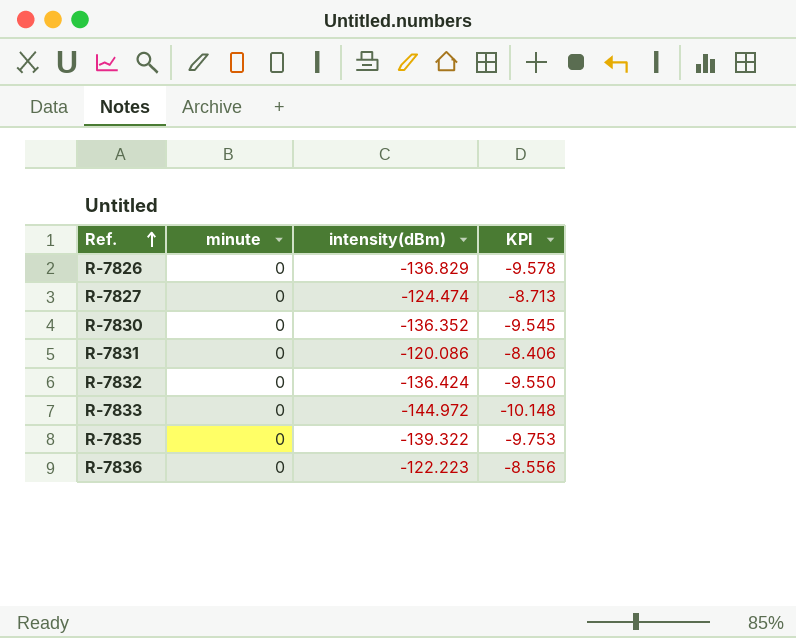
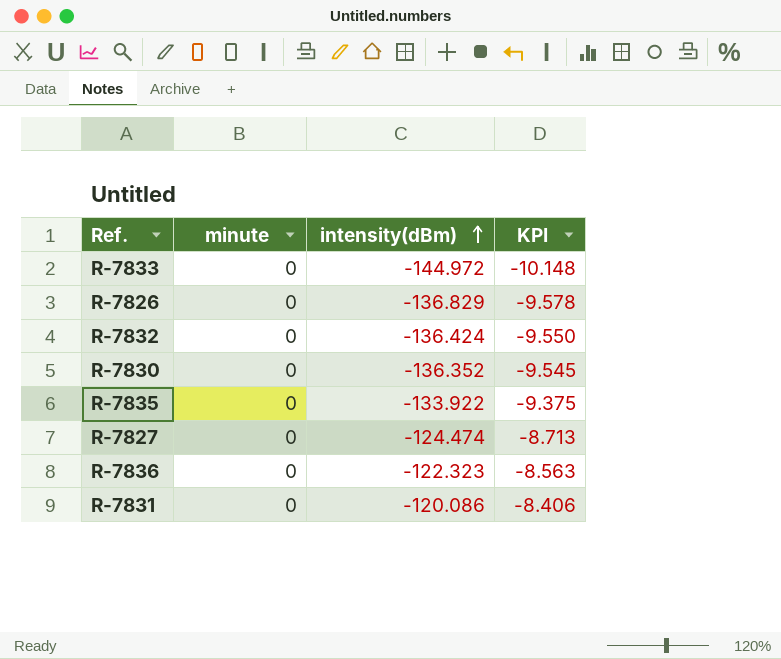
row order: Ref. ascending -> intensity(dBm) ascending
R-7835 | intensity(dBm): -139.322 -> -133.922
R-7835 | KPI: -9.753 -> -9.375
R-7836 | intensity(dBm): -122.223 -> -122.323
R-7836 | KPI: -8.556 -> -8.563

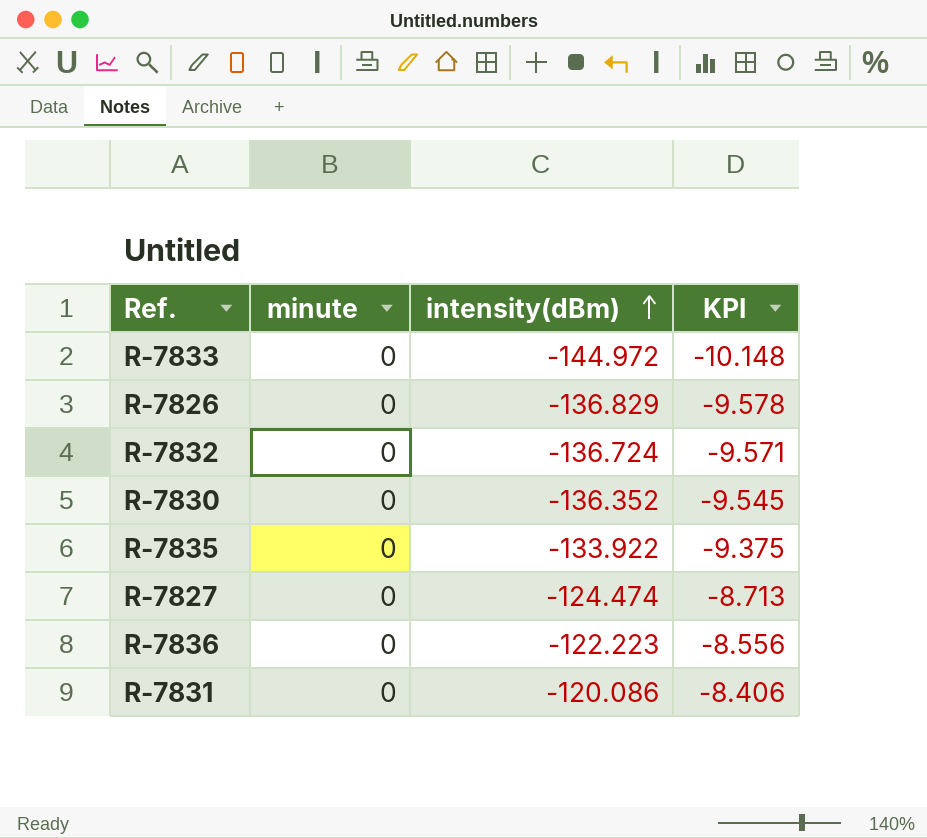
R-7832 | intensity(dBm): -136.424 -> -136.724
R-7832 | KPI: -9.550 -> -9.571
R-7836 | intensity(dBm): -122.323 -> -122.223
R-7836 | KPI: -8.563 -> -8.556

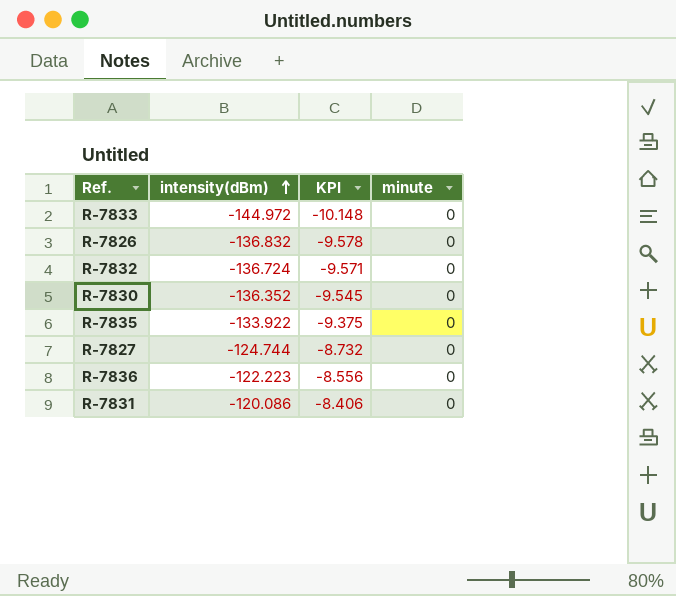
column minute | position: 2 -> 4
R-7826 | intensity(dBm): -136.829 -> -136.832
R-7827 | intensity(dBm): -124.474 -> -124.744
R-7827 | KPI: -8.713 -> -8.732

